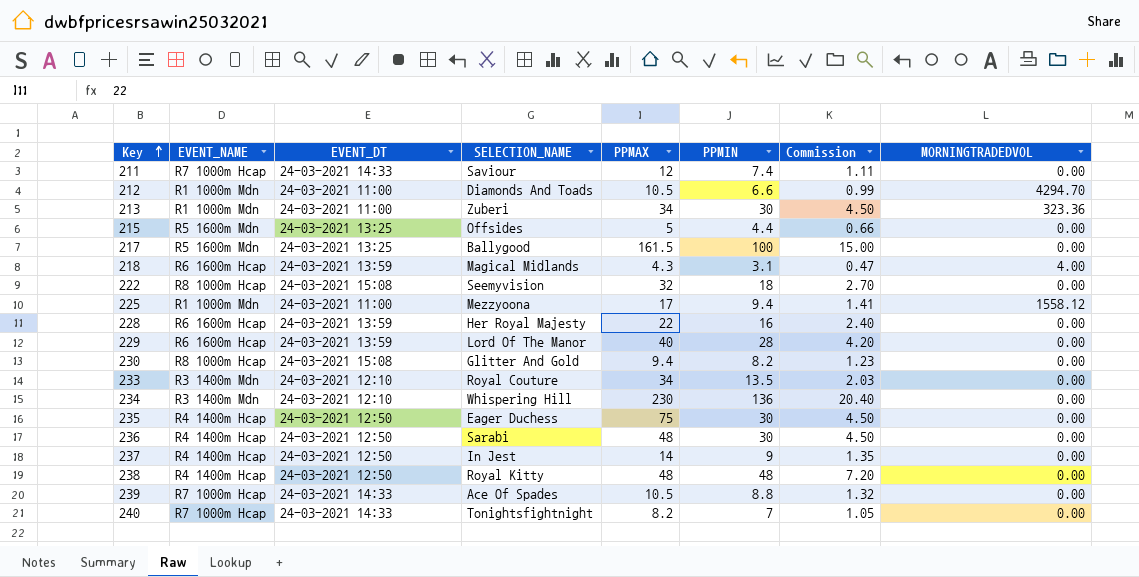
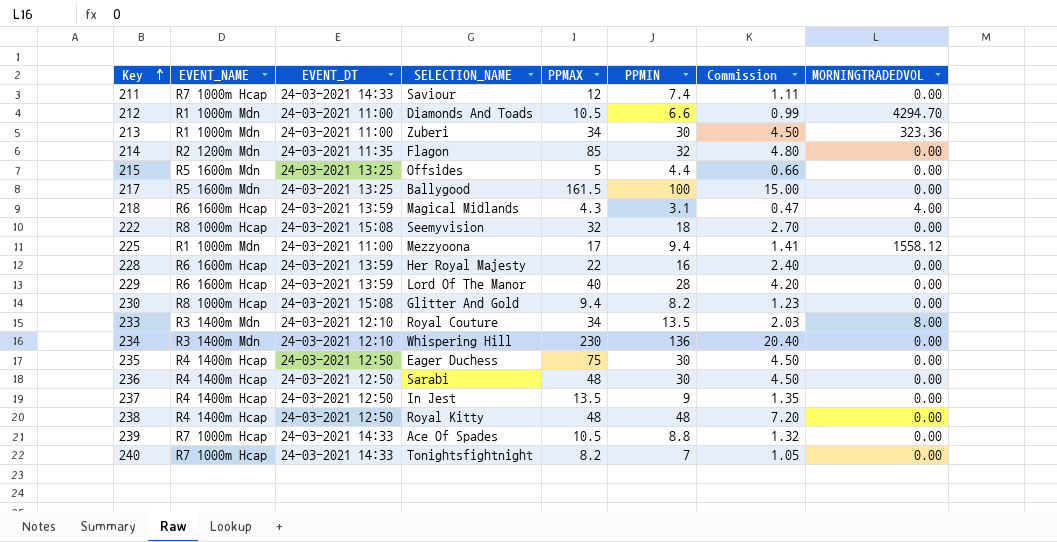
row 214: none -> R2 1200m Mdn | 24-03-2021 11:35 | Flagon | 85 | 32 | 4.80 | 0.00
233 | MORNINGTRADEDVOL: 0.00 -> 8.00
237 | PPMAX: 14 -> 13.5

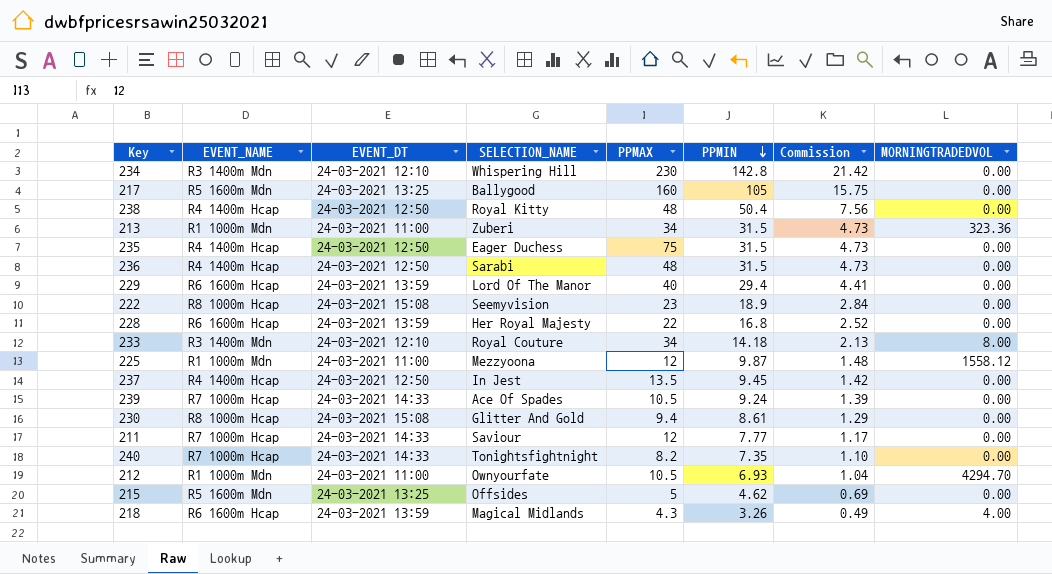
row order: Key ascending -> PPMIN descending
row 214: R2 1200m Mdn | 24-03-2021 11:35 | Flagon | 85 | 32 | 4.80 | 0.00 -> none
234 | PPMIN: 136 -> 142.8
234 | Commission: 20.40 -> 21.42
217 | PPMAX: 161.5 -> 160
217 | PPMIN: 100 -> 105
217 | Commission: 15.00 -> 15.75
238 | PPMIN: 48 -> 50.4
238 | Commission: 7.20 -> 7.56
213 | PPMIN: 30 -> 31.5
213 | Commission: 4.50 -> 4.73
235 | PPMIN: 30 -> 31.5
235 | Commission: 4.50 -> 4.73
236 | PPMIN: 30 -> 31.5
236 | Commission: 4.50 -> 4.73
229 | PPMIN: 28 -> 29.4
229 | Commission: 4.20 -> 4.41
222 | PPMAX: 32 -> 23
222 | PPMIN: 18 -> 18.9
222 | Commission: 2.70 -> 2.84
228 | PPMIN: 16 -> 16.8
228 | Commission: 2.40 -> 2.52
233 | PPMIN: 13.5 -> 14.18
233 | Commission: 2.03 -> 2.13
225 | PPMAX: 17 -> 12
225 | PPMIN: 9.4 -> 9.87
225 | Commission: 1.41 -> 1.48
237 | PPMIN: 9 -> 9.45
237 | Commission: 1.35 -> 1.42
239 | PPMIN: 8.8 -> 9.24
239 | Commission: 1.32 -> 1.39
230 | PPMIN: 8.2 -> 8.61
230 | Commission: 1.23 -> 1.29
211 | PPMIN: 7.4 -> 7.77
211 | Commission: 1.11 -> 1.17
240 | PPMIN: 7 -> 7.35
240 | Commission: 1.05 -> 1.10
212 | SELECTION_NAME: Diamonds And Toads -> Ownyourfate
212 | PPMIN: 6.6 -> 6.93
212 | Commission: 0.99 -> 1.04
215 | PPMIN: 4.4 -> 4.62
215 | Commission: 0.66 -> 0.69
218 | PPMIN: 3.1 -> 3.26
218 | Commission: 0.47 -> 0.49

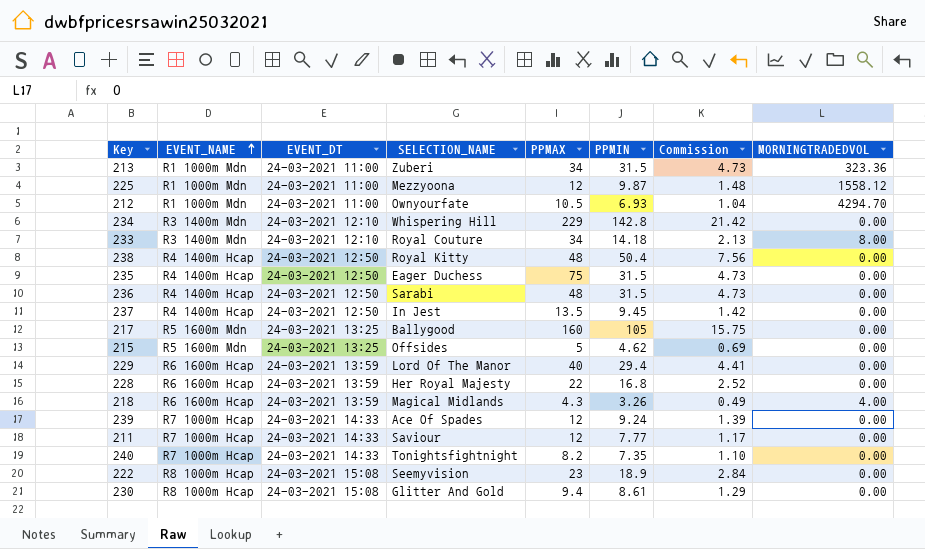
row order: PPMIN descending -> EVENT_NAME ascending
234 | PPMAX: 230 -> 229
239 | PPMAX: 10.5 -> 12

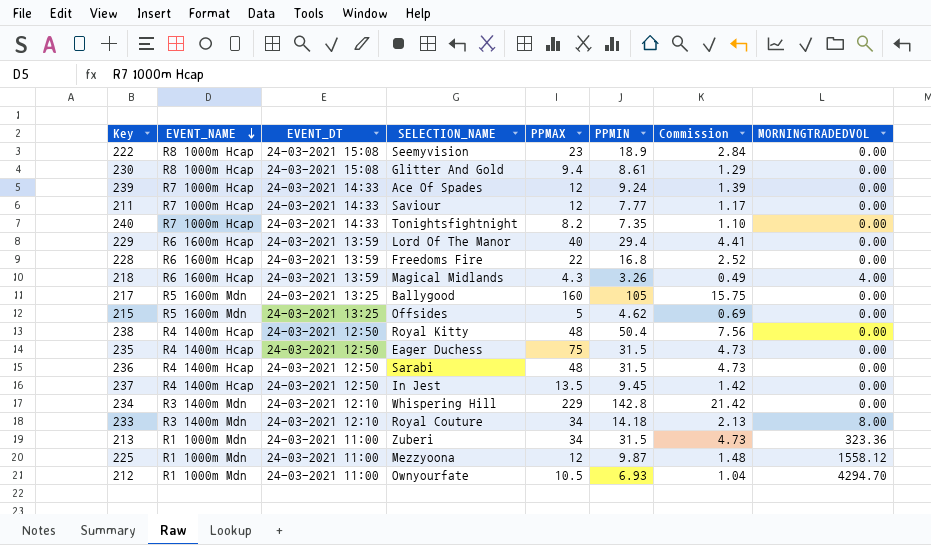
row order: EVENT_NAME ascending -> EVENT_NAME descending
228 | SELECTION_NAME: Her Royal Majesty -> Freedoms Fire

